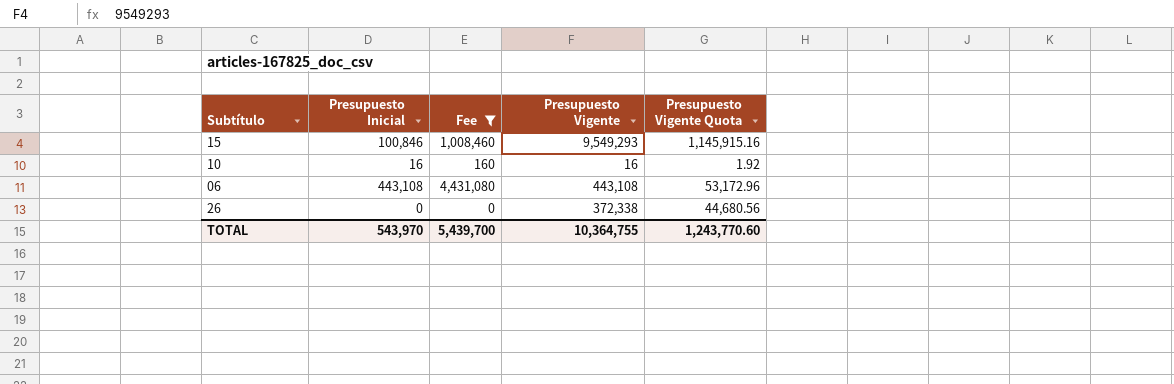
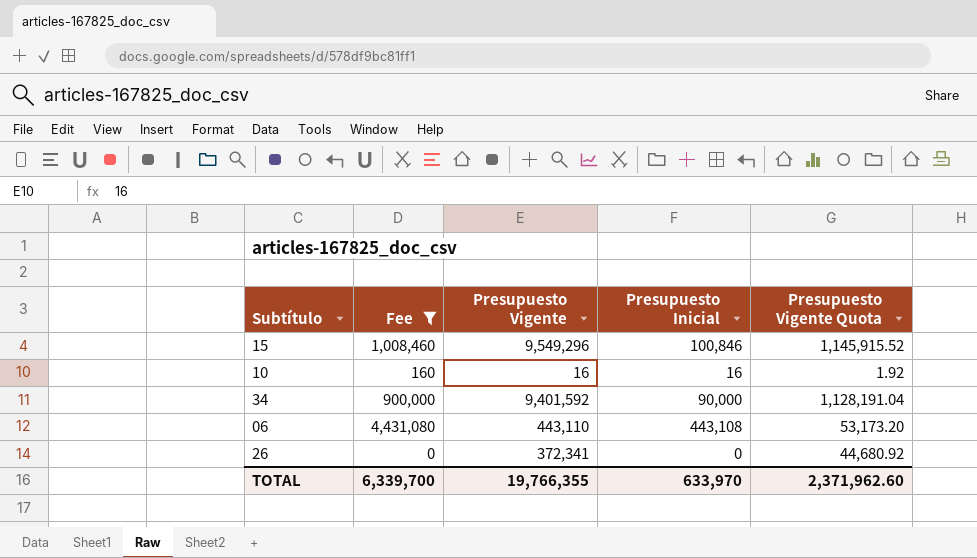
column Presupuesto Inicial | position: 2 -> 4
15 | Presupuesto Vigente: 9,549,293 -> 9,549,296
15 | Presupuesto Vigente Quota: 1,145,915.16 -> 1,145,915.52
row 34: none -> 900,000 | 9,401,592 | 90,000 | 1,128,191.04
06 | Presupuesto Vigente: 443,108 -> 443,110
06 | Presupuesto Vigente Quota: 53,172.96 -> 53,173.20
26 | Presupuesto Vigente: 372,338 -> 372,341
26 | Presupuesto Vigente Quota: 44,680.56 -> 44,680.92
TOTAL | Fee: 5,439,700 -> 6,339,700
TOTAL | Presupuesto Vigente: 10,364,755 -> 19,766,355
TOTAL | Presupuesto Inicial: 543,970 -> 633,970
TOTAL | Presupuesto Vigente Quota: 1,243,770.60 -> 2,371,962.60

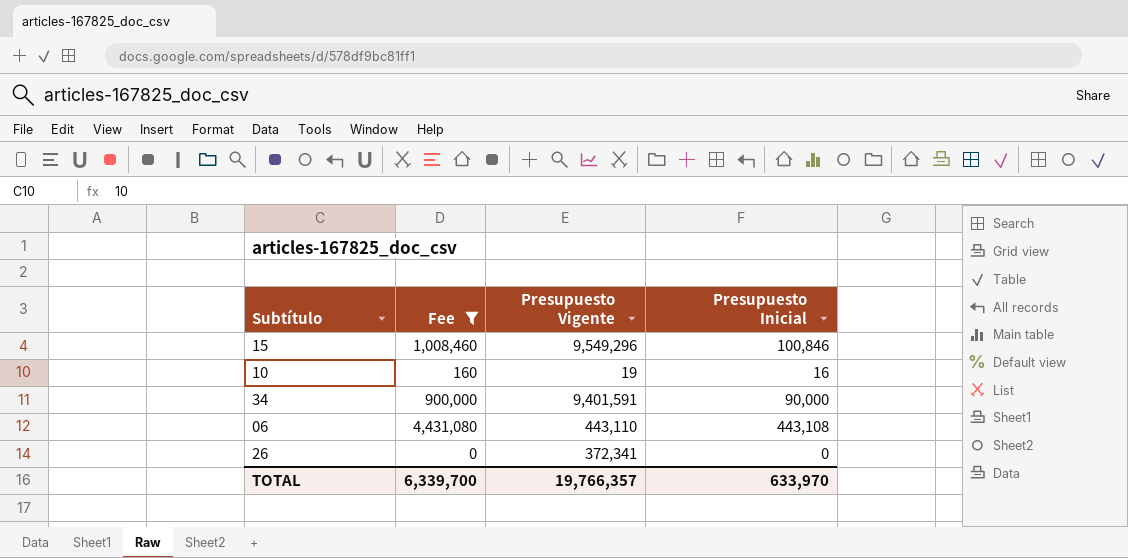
column Presupuesto Vigente Quota | formula: [Presupuesto Vigente] * 0.12 -> none
10 | Presupuesto Vigente: 16 -> 19
34 | Presupuesto Vigente: 9,401,592 -> 9,401,591
TOTAL | Presupuesto Vigente: 19,766,355 -> 19,766,357

